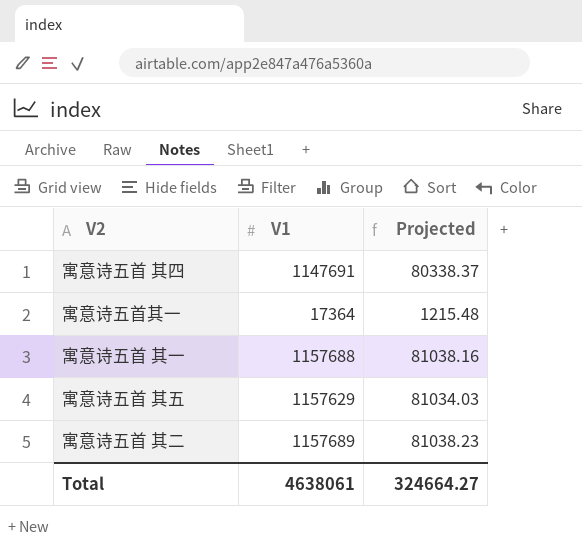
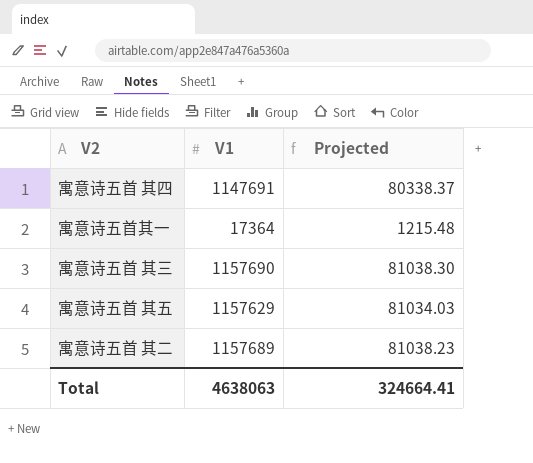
row 寓意诗五首 其一: 1157688 | 81038.16 -> none
row 寓意诗五首 其三: none -> 1157690 | 81038.30
Total | V1: 4638061 -> 4638063
Total | Projected: 324664.27 -> 324664.41

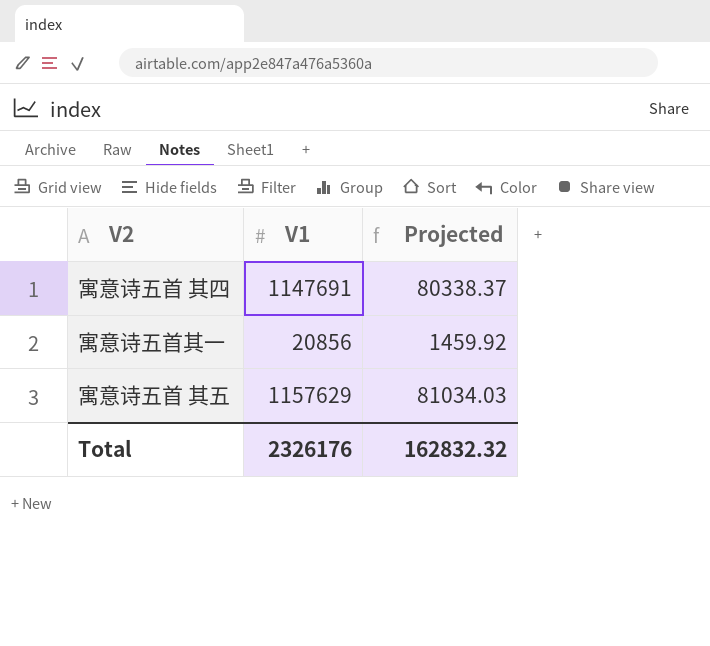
row 寓意诗五首 其三: 1157690 | 81038.30 -> none
row 寓意诗五首 其二: 1157689 | 81038.23 -> none
寓意诗五首其一 | V1: 17364 -> 20856
寓意诗五首其一 | Projected: 1215.48 -> 1459.92
Total | V1: 4638063 -> 2326176
Total | Projected: 324664.41 -> 162832.32

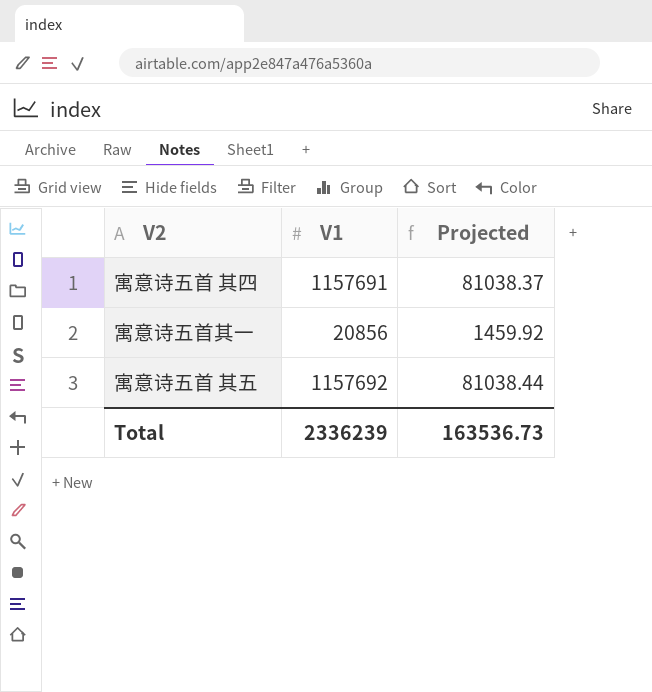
寓意诗五首 其四 | V1: 1147691 -> 1157691
寓意诗五首 其四 | Projected: 80338.37 -> 81038.37
寓意诗五首 其五 | V1: 1157629 -> 1157692
寓意诗五首 其五 | Projected: 81034.03 -> 81038.44
Total | V1: 2326176 -> 2336239
Total | Projected: 162832.32 -> 163536.73

